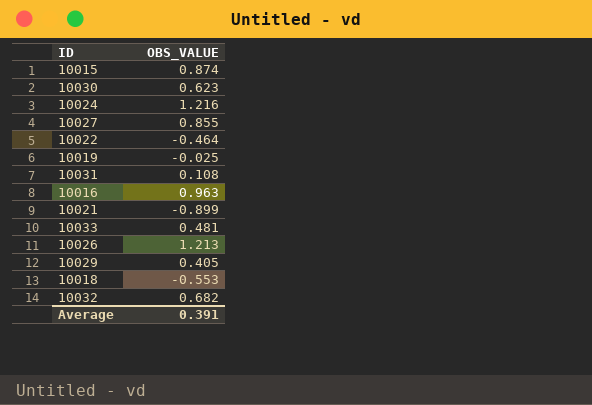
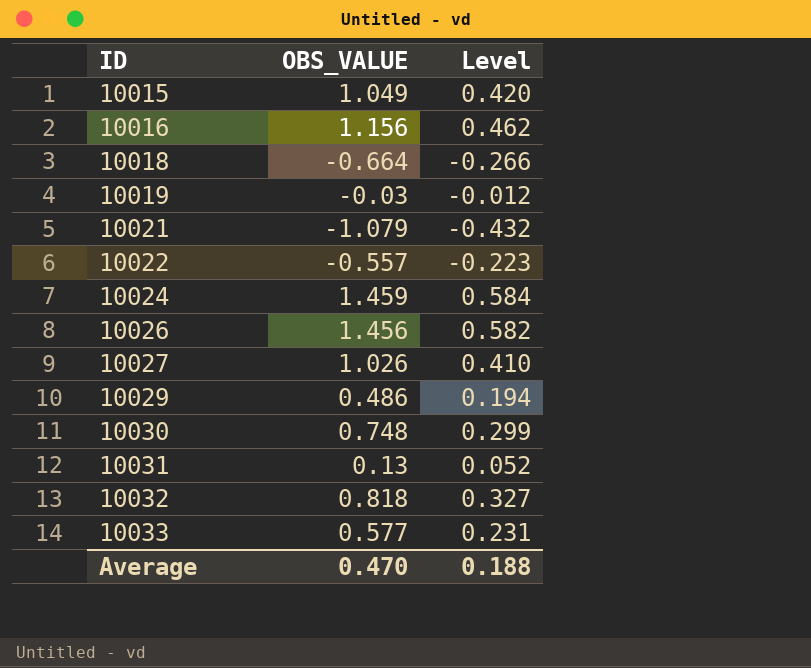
row order: none -> ID ascending
column Level | formula: none -> [OBS_VALUE] * 0.4
10015 | OBS_VALUE: 0.874 -> 1.049
10016 | OBS_VALUE: 0.963 -> 1.156
10018 | OBS_VALUE: -0.553 -> -0.664
10019 | OBS_VALUE: -0.025 -> -0.03
10021 | OBS_VALUE: -0.899 -> -1.079
10022 | OBS_VALUE: -0.464 -> -0.557
10024 | OBS_VALUE: 1.216 -> 1.459
10026 | OBS_VALUE: 1.213 -> 1.456
10027 | OBS_VALUE: 0.855 -> 1.026
10029 | OBS_VALUE: 0.405 -> 0.486
10030 | OBS_VALUE: 0.623 -> 0.748
10031 | OBS_VALUE: 0.108 -> 0.13
10032 | OBS_VALUE: 0.682 -> 0.818
10033 | OBS_VALUE: 0.481 -> 0.577
Average | OBS_VALUE: 0.391 -> 0.470

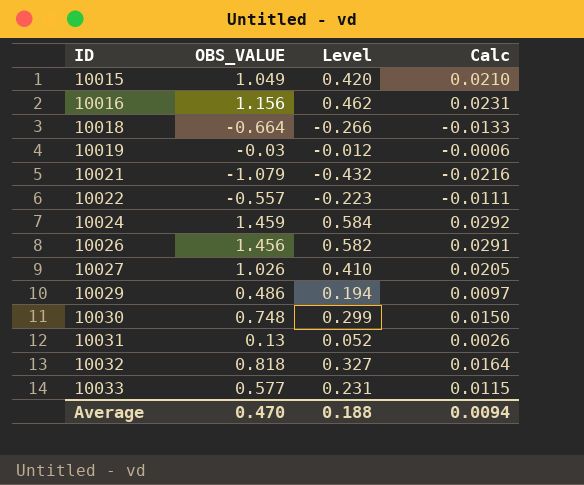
column Calc | formula: none -> [OBS_VALUE] * 0.02

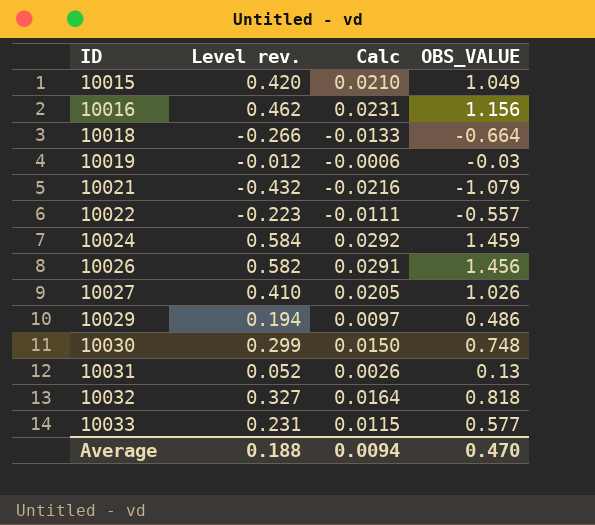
column name: Level -> Level rev.
column OBS_VALUE | position: 2 -> 4

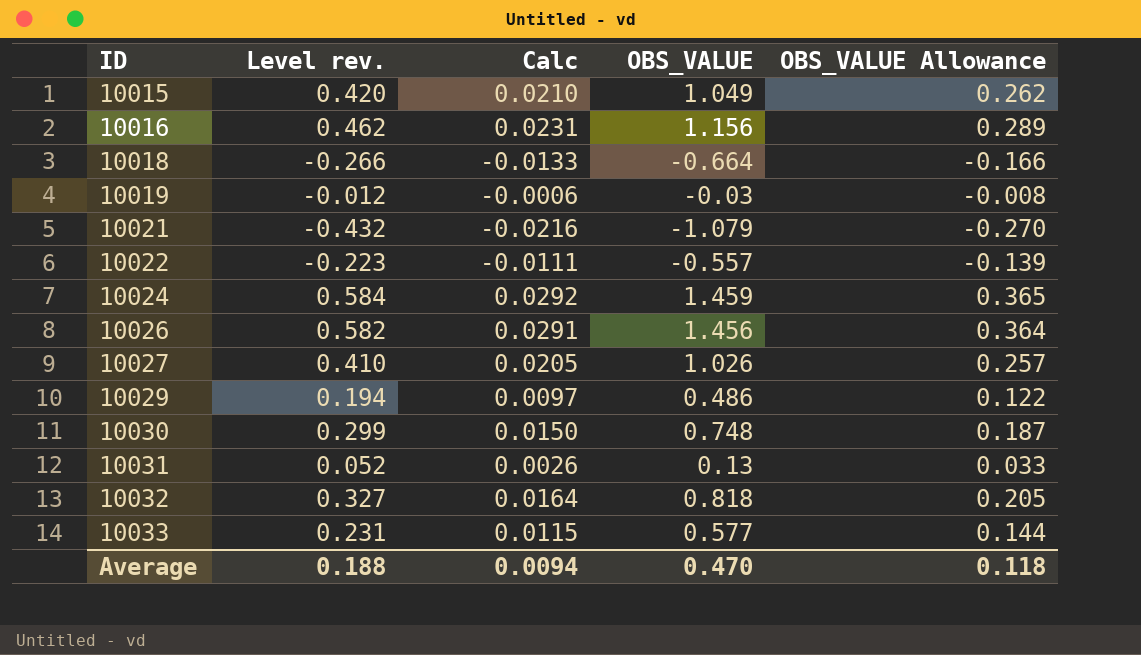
column OBS_VALUE Allowance | formula: none -> [OBS_VALUE] * 0.25

